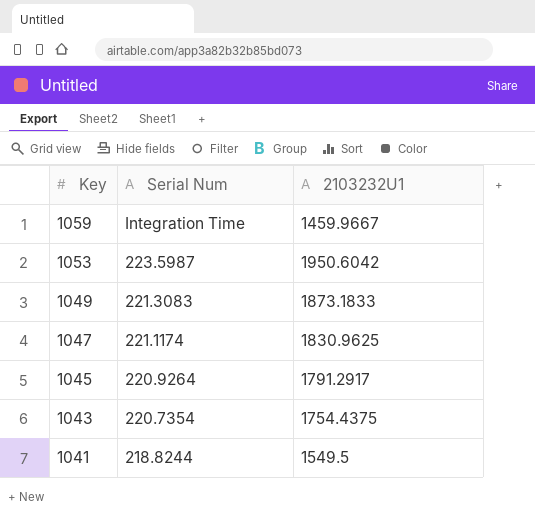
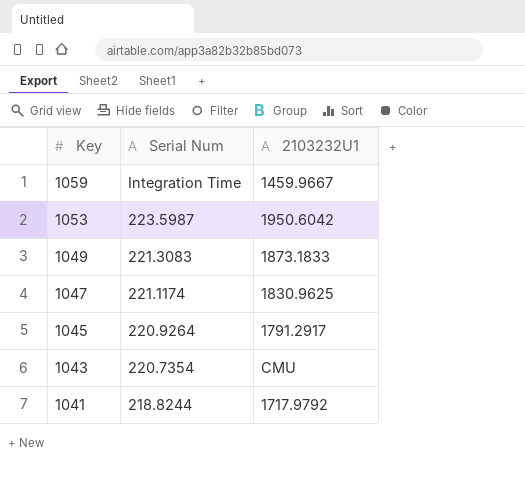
1043 | 2103232U1: 1754.4375 -> CMU
1041 | 2103232U1: 1549.5 -> 1717.9792

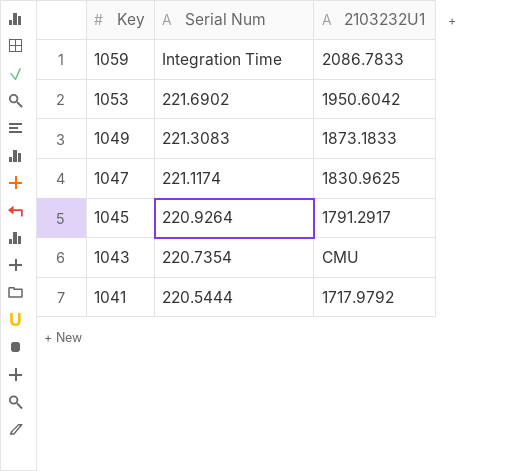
1059 | 2103232U1: 1459.9667 -> 2086.7833
1053 | Serial Num: 223.5987 -> 221.6902
1041 | Serial Num: 218.8244 -> 220.5444

